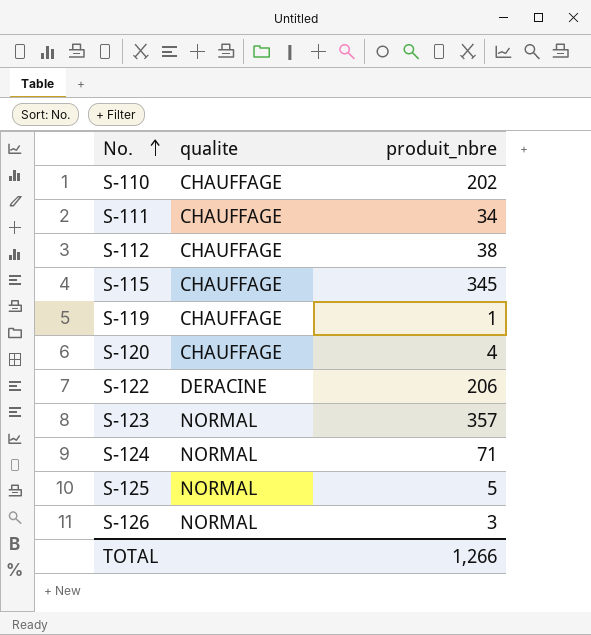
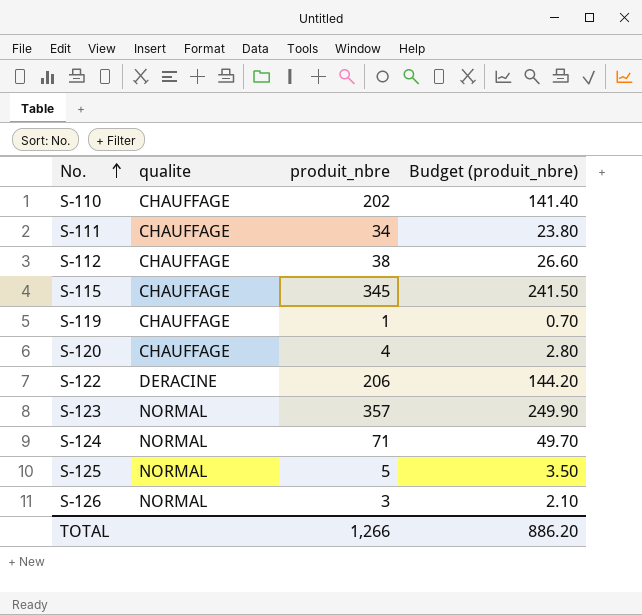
column Budget (produit_nbre) | formula: none -> [produit_nbre] * 0.7

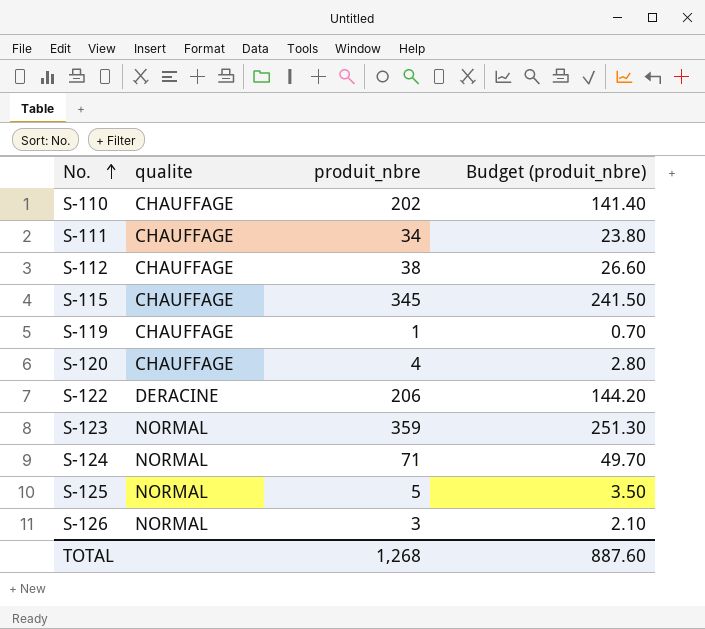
S-123 | produit_nbre: 357 -> 359
S-123 | Budget (produit_nbre): 249.90 -> 251.30
TOTAL | produit_nbre: 1,266 -> 1,268
TOTAL | Budget (produit_nbre): 886.20 -> 887.60

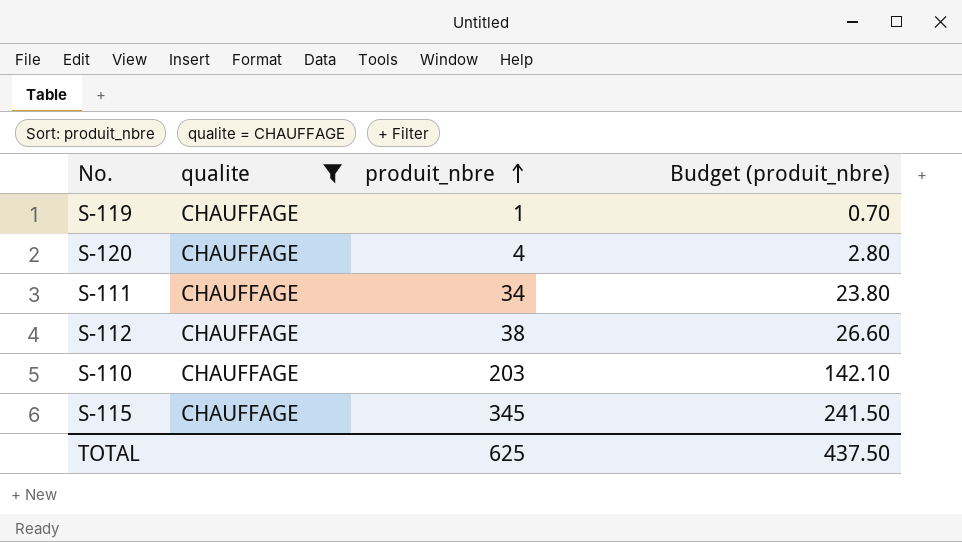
filter: none -> qualite = CHAUFFAGE
row order: No. ascending -> produit_nbre ascending
S-110 | produit_nbre: 202 -> 203
S-110 | Budget (produit_nbre): 141.40 -> 142.10
TOTAL | produit_nbre: 1,268 -> 625
TOTAL | Budget (produit_nbre): 887.60 -> 437.50

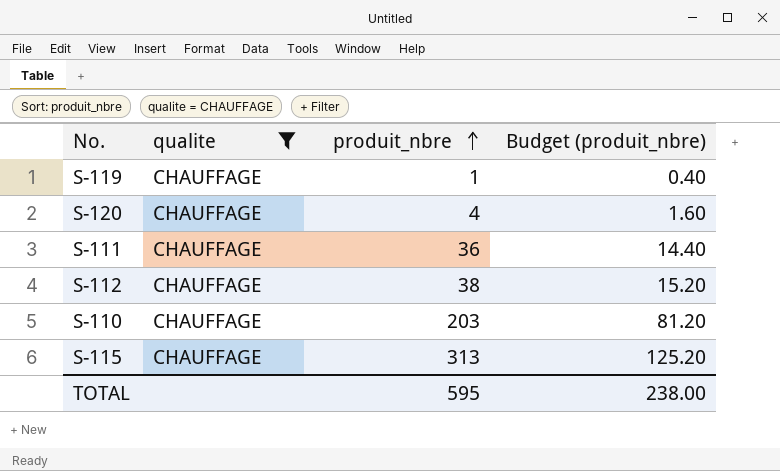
column Budget (produit_nbre) | formula: [produit_nbre] * 0.7 -> [produit_nbre] * 0.4
S-111 | produit_nbre: 34 -> 36
S-115 | produit_nbre: 345 -> 313
TOTAL | produit_nbre: 625 -> 595
TOTAL | Budget (produit_nbre): 437.50 -> 238.00

